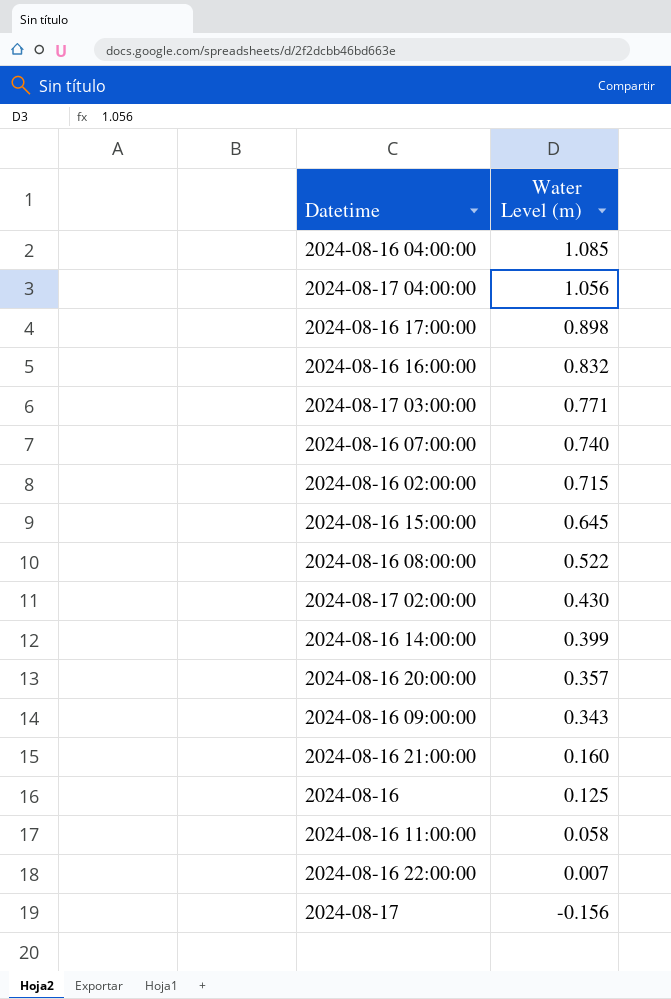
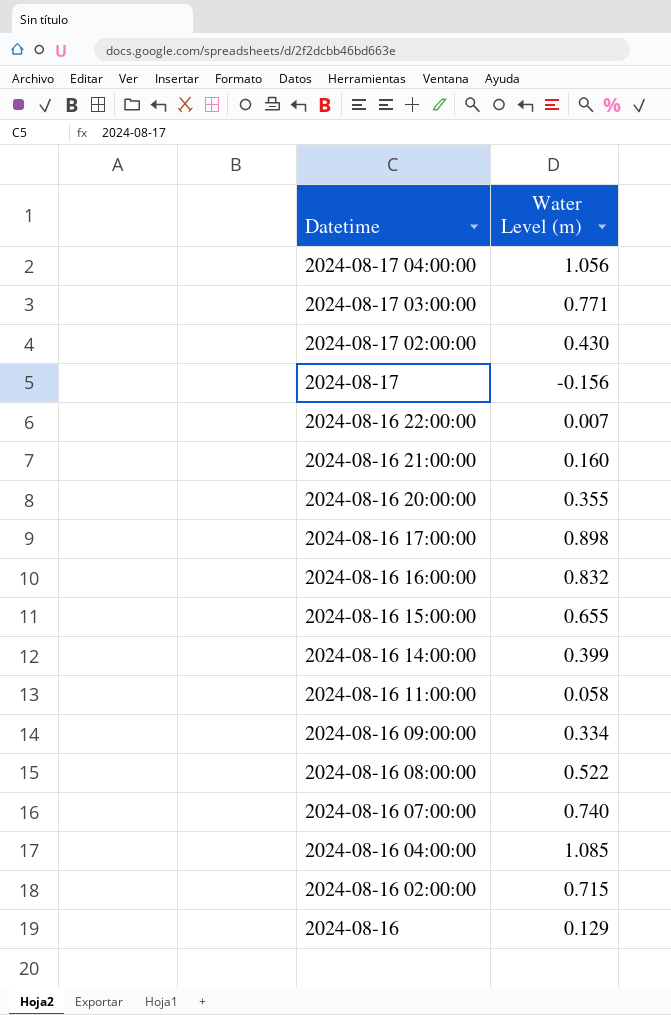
row order: Water Level (m) descending -> Datetime descending
2024-08-16 20:00:00 | Water Level (m): 0.357 -> 0.355
2024-08-16 15:00:00 | Water Level (m): 0.645 -> 0.655
2024-08-16 09:00:00 | Water Level (m): 0.343 -> 0.334
2024-08-16 | Water Level (m): 0.125 -> 0.129

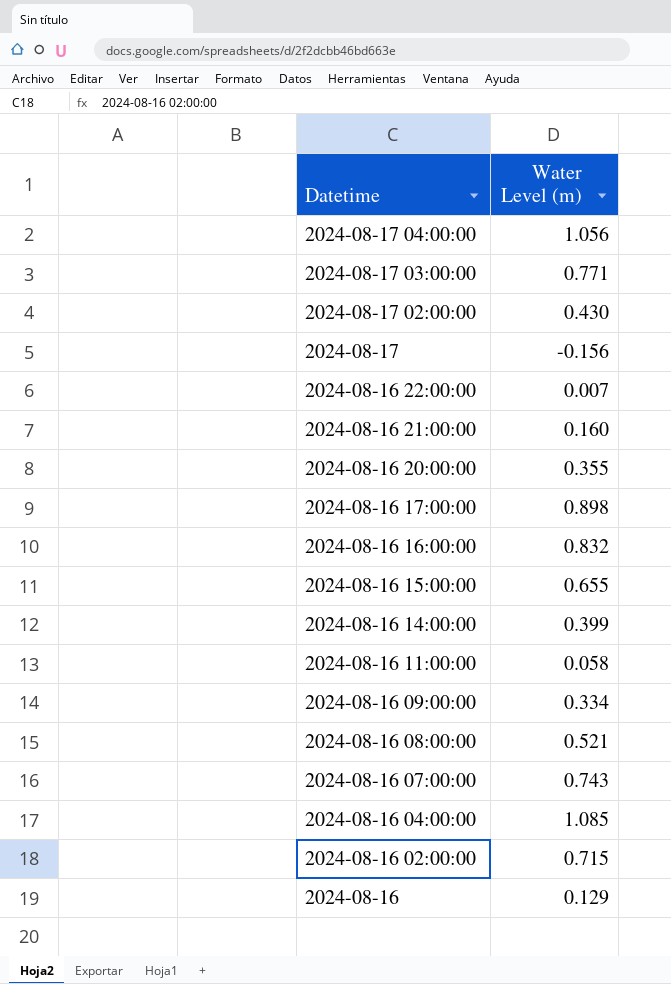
2024-08-16 08:00:00 | Water Level (m): 0.522 -> 0.521
2024-08-16 07:00:00 | Water Level (m): 0.740 -> 0.743

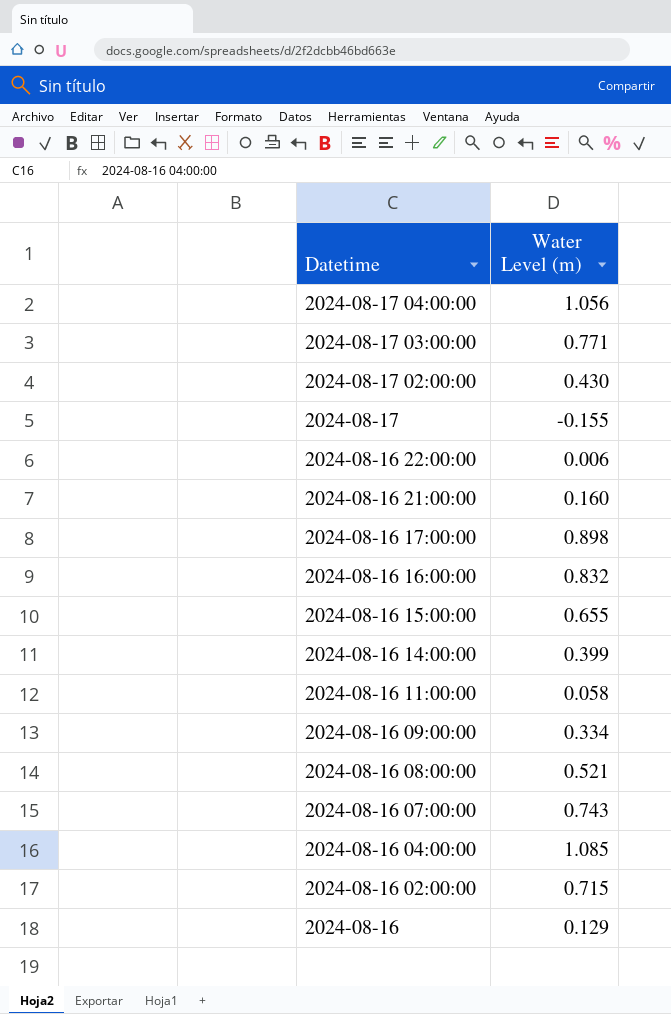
row 2024-08-16 20:00:00: 0.355 -> none
2024-08-17 | Water Level (m): -0.156 -> -0.155
2024-08-16 22:00:00 | Water Level (m): 0.007 -> 0.006

